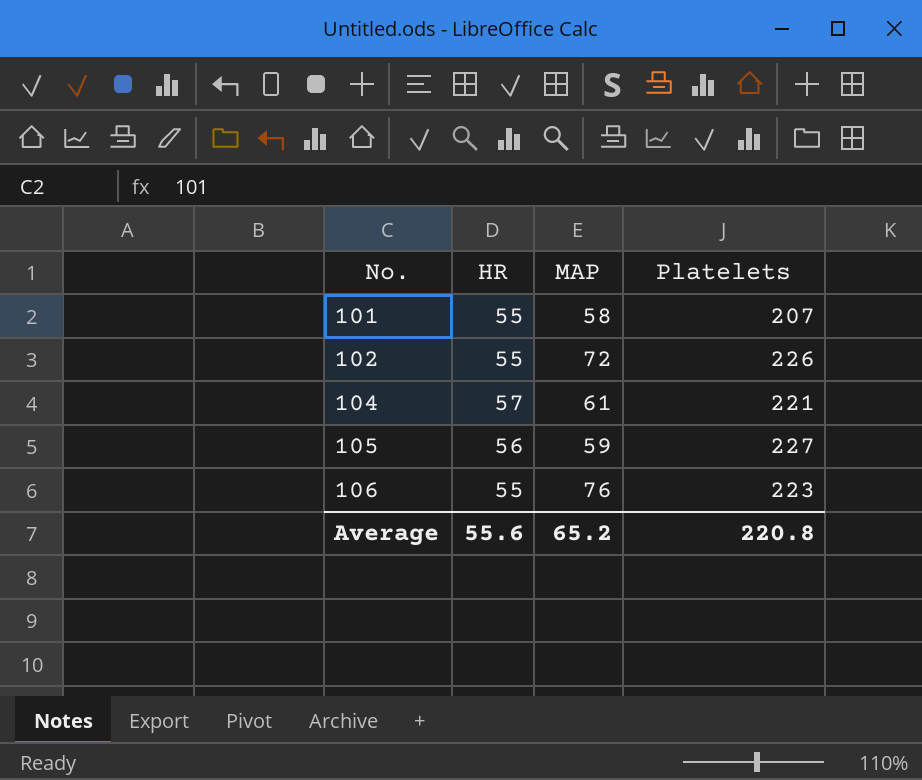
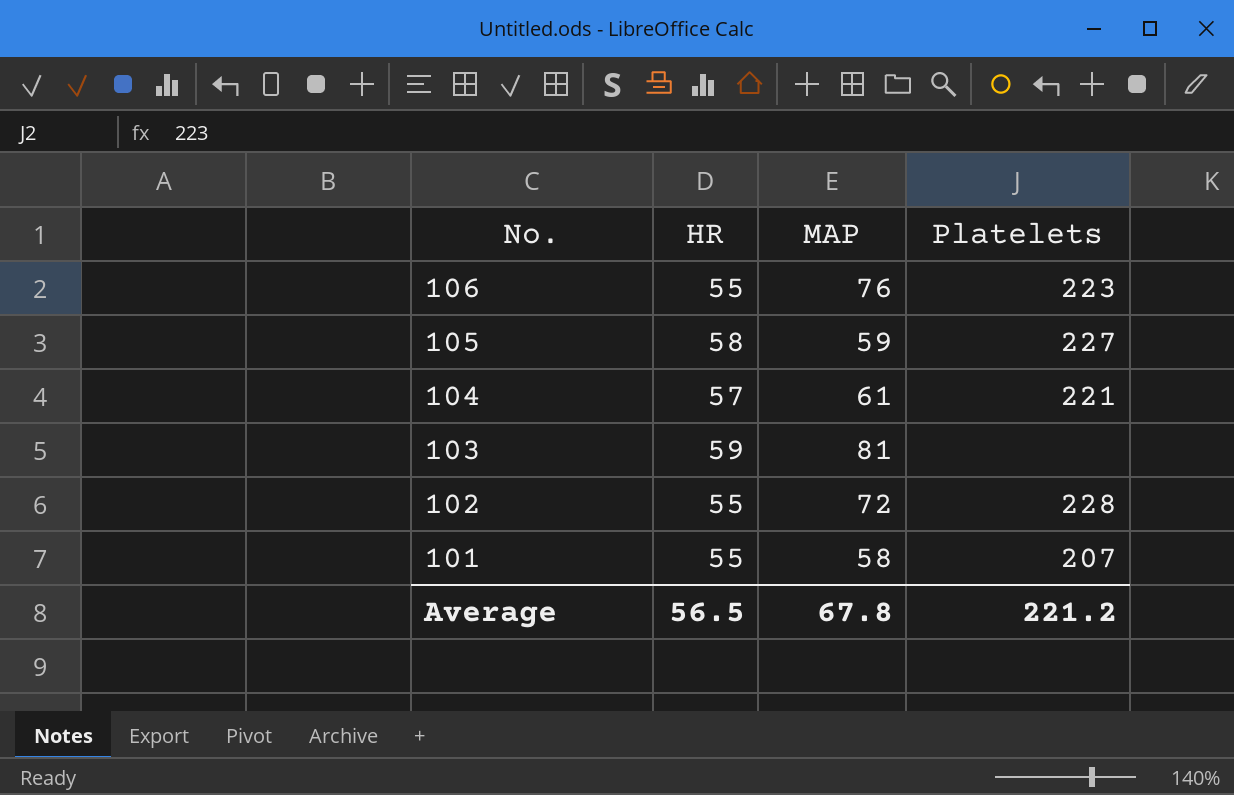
row order: No. ascending -> No. descending
105 | HR: 56 -> 58
row 103: none -> 59 | 81 | none
102 | Platelets: 226 -> 228
Average | HR: 55.6 -> 56.5
Average | MAP: 65.2 -> 67.8
Average | Platelets: 220.8 -> 221.2

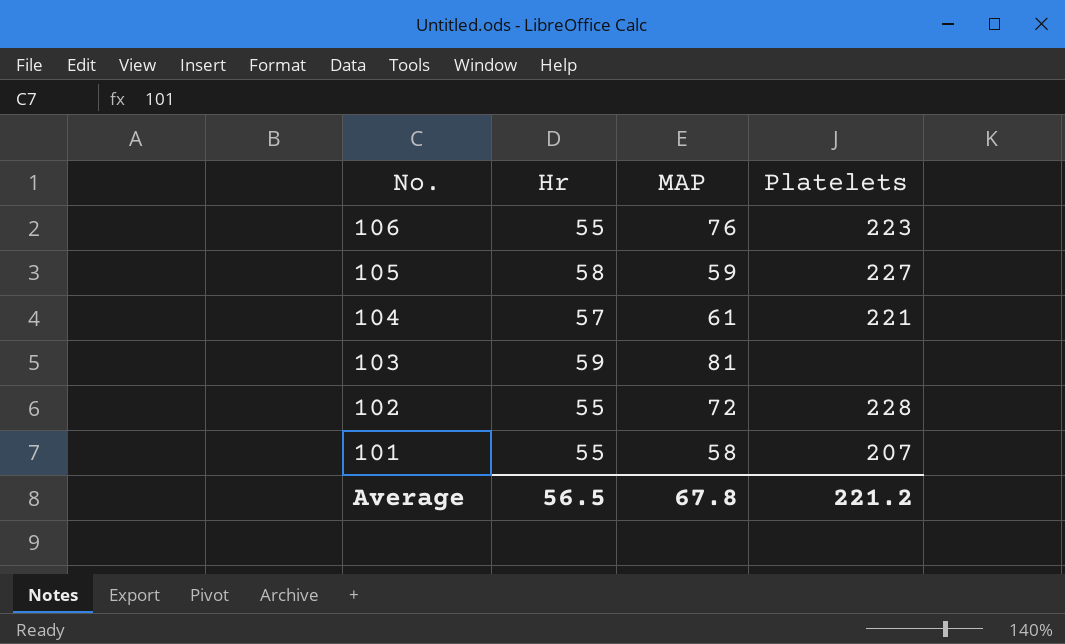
column name: HR -> Hr

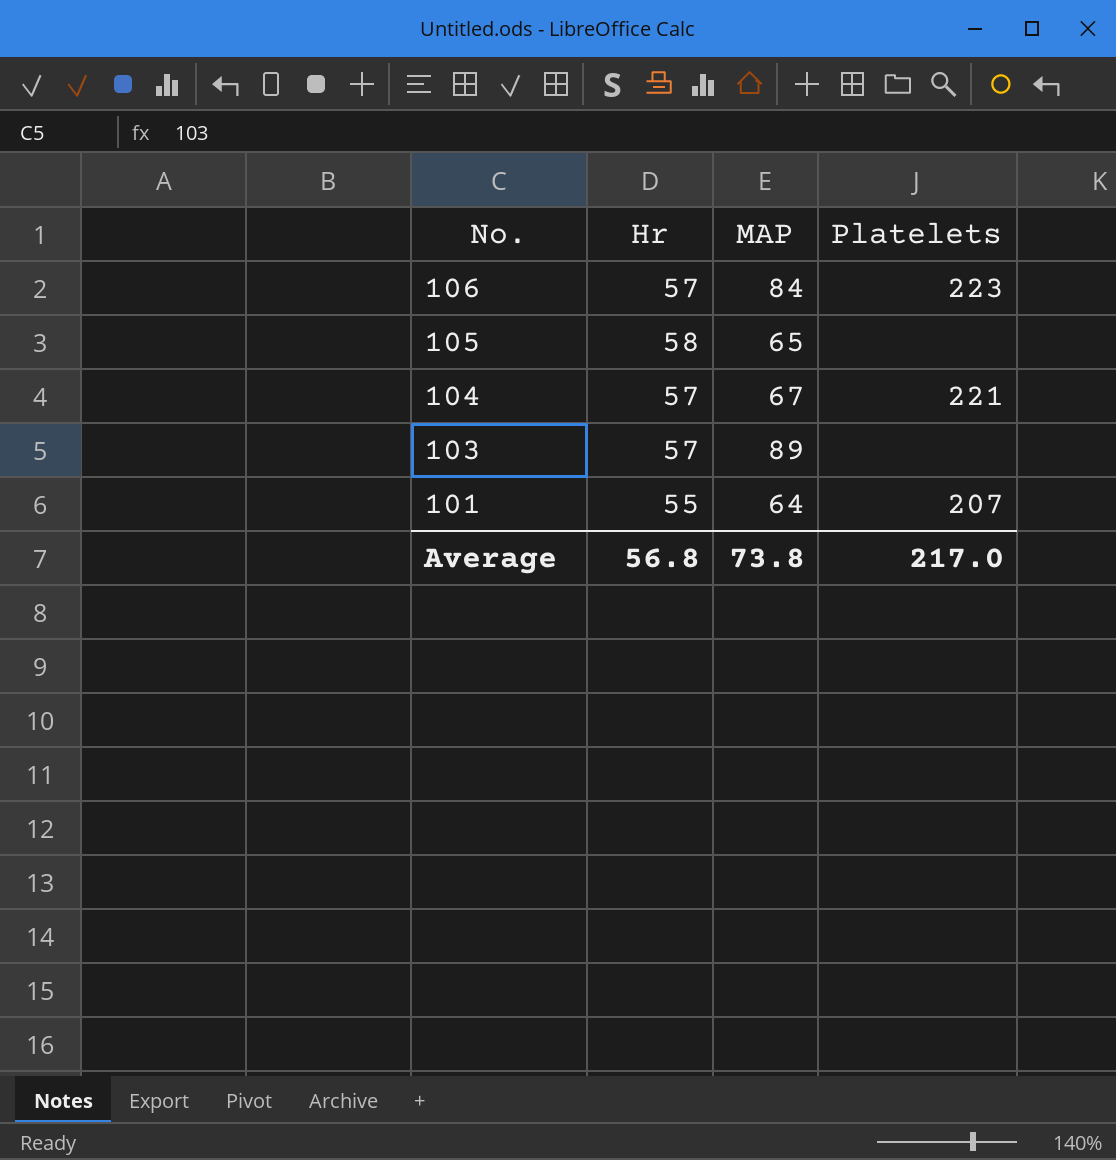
row 102: 55 | 72 | 228 -> none
106 | Hr: 55 -> 57
106 | MAP: 76 -> 84
105 | MAP: 59 -> 65
105 | Platelets: 227 -> none
104 | MAP: 61 -> 67
103 | Hr: 59 -> 57
103 | MAP: 81 -> 89
101 | MAP: 58 -> 64
Average | Hr: 56.5 -> 56.8
Average | MAP: 67.8 -> 73.8
Average | Platelets: 221.2 -> 217.0

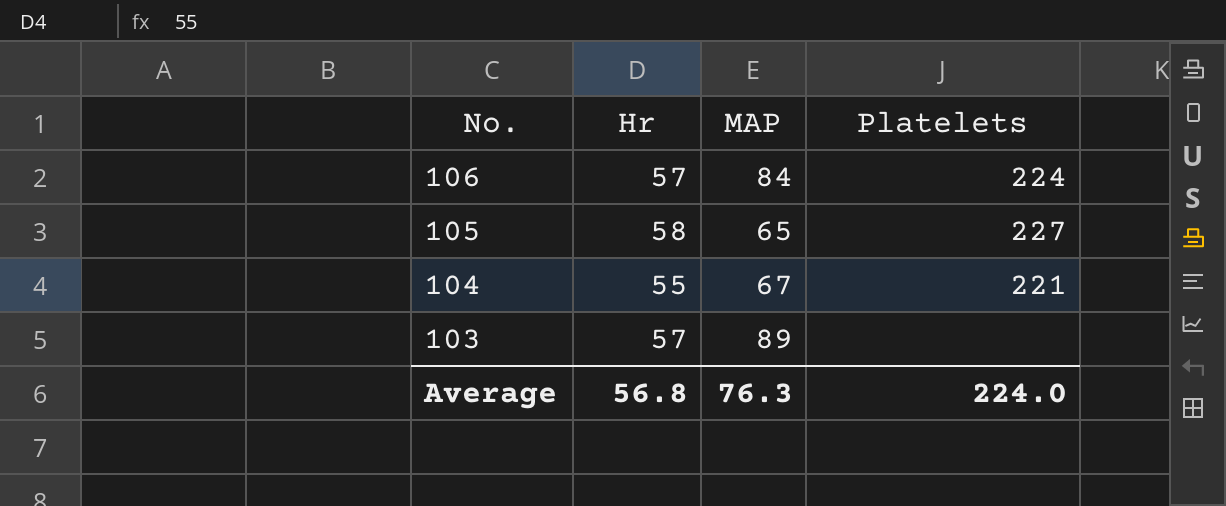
row 101: 55 | 64 | 207 -> none
106 | Platelets: 223 -> 224
105 | Platelets: none -> 227
104 | Hr: 57 -> 55
Average | MAP: 73.8 -> 76.3
Average | Platelets: 217.0 -> 224.0

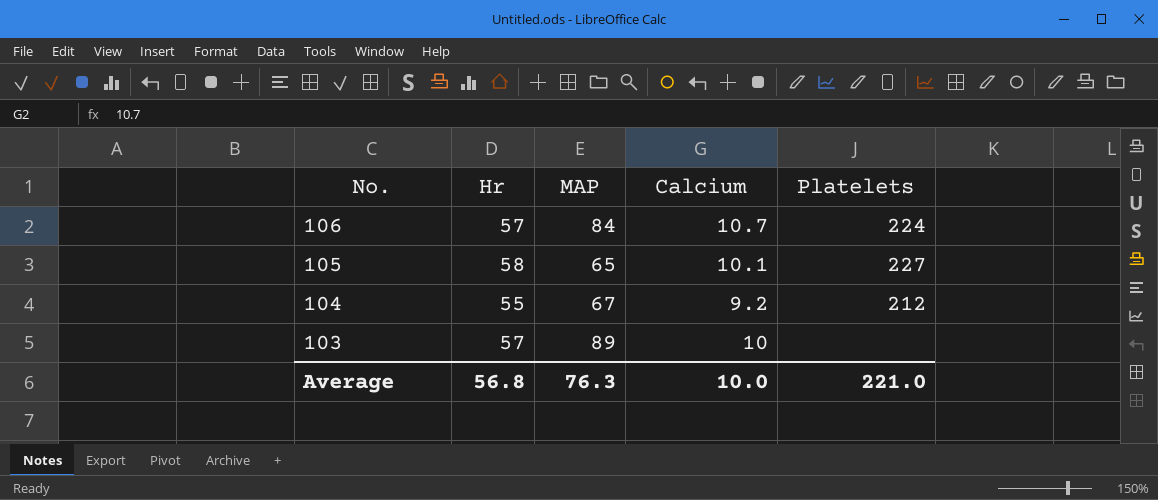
column Calcium | position: none -> 4
104 | Platelets: 221 -> 212
Average | Platelets: 224.0 -> 221.0

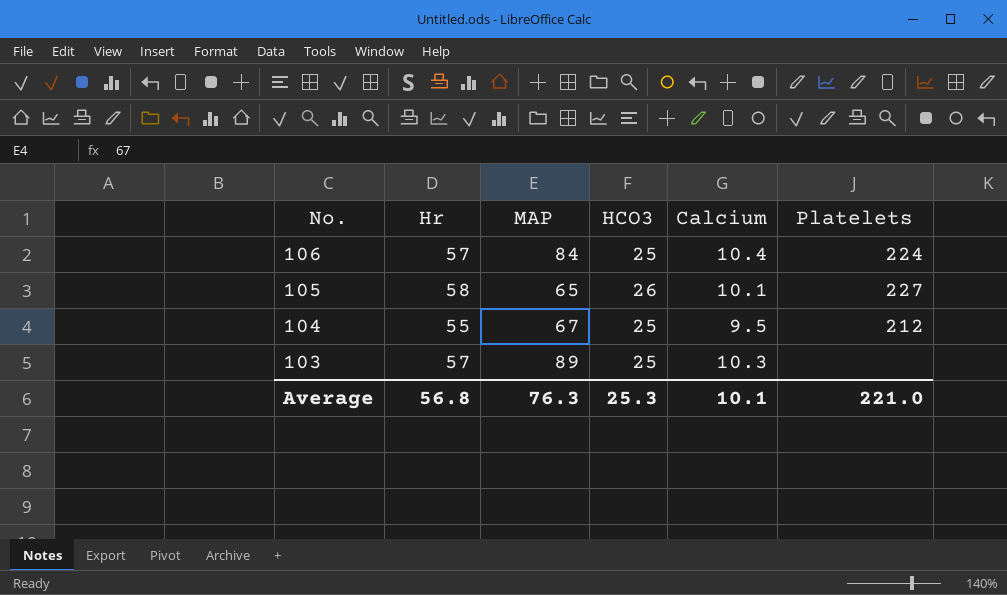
column HCO3 | position: none -> 4
106 | Calcium: 10.7 -> 10.4
104 | Calcium: 9.2 -> 9.5
103 | Calcium: 10 -> 10.3
Average | Calcium: 10.0 -> 10.1

